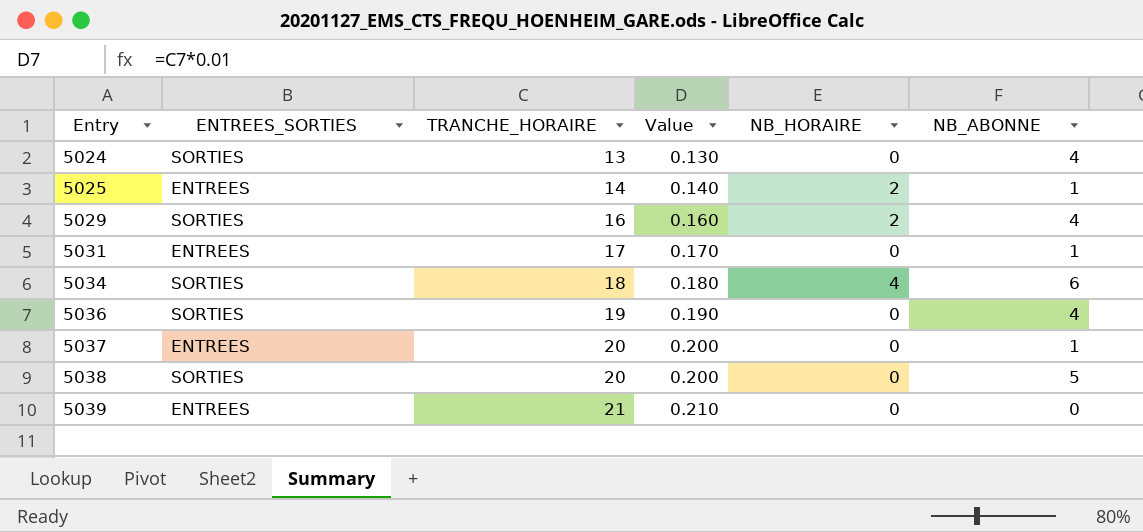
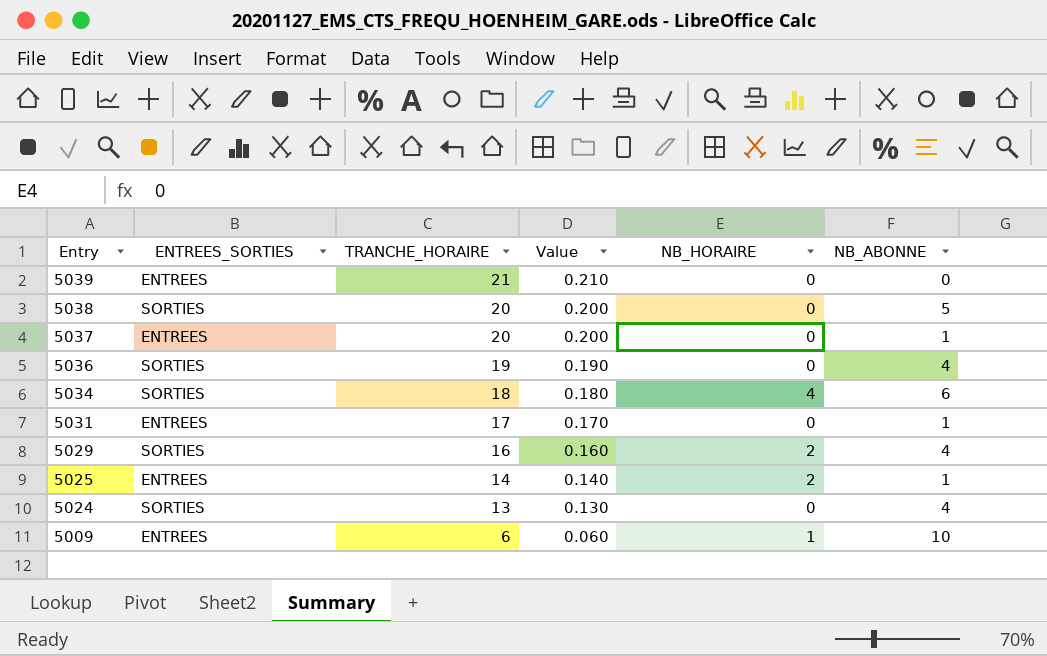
row order: Entry ascending -> Entry descending
row 5009: none -> ENTREES | 6 | 0.060 | 1 | 10

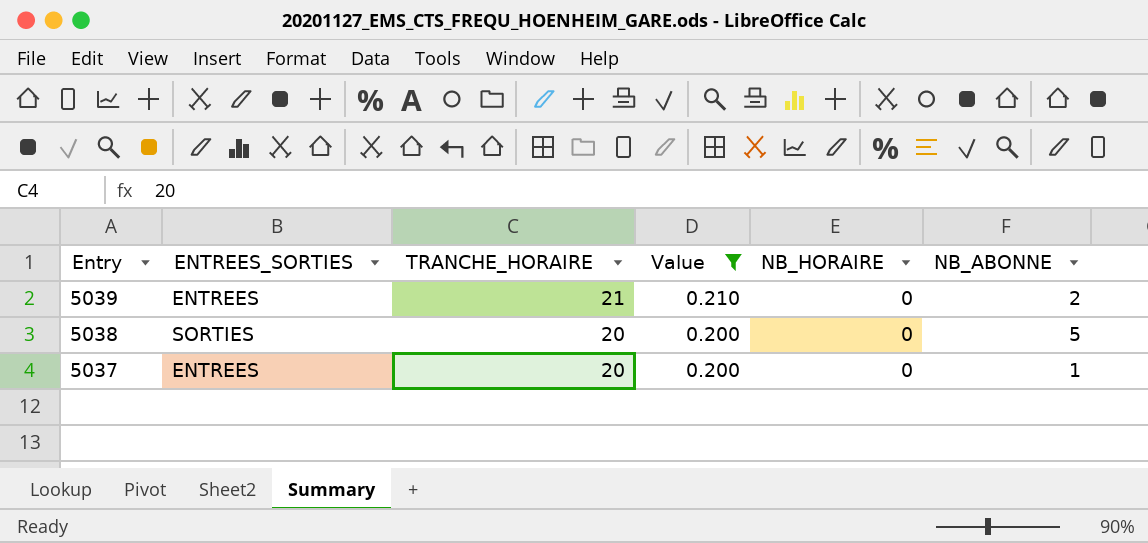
filter: none -> Value >= 0.200
5039 | NB_ABONNE: 0 -> 2

